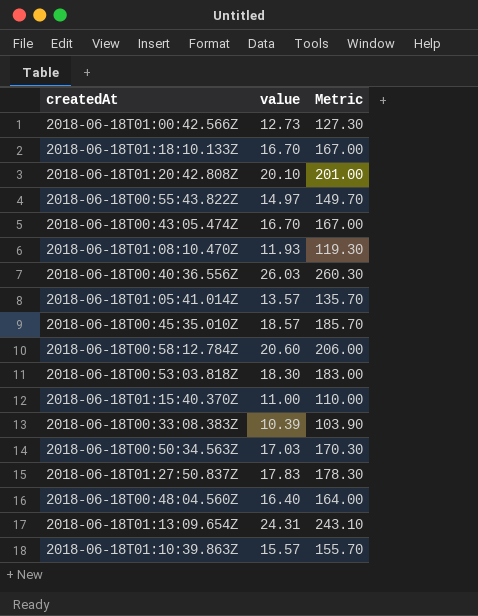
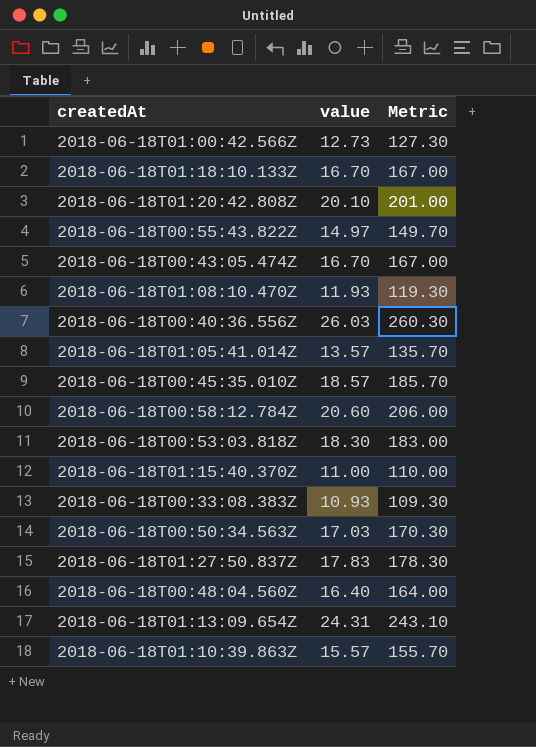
2018-06-18T00:33:08.383Z | value: 10.39 -> 10.93
2018-06-18T00:33:08.383Z | Metric: 103.90 -> 109.30

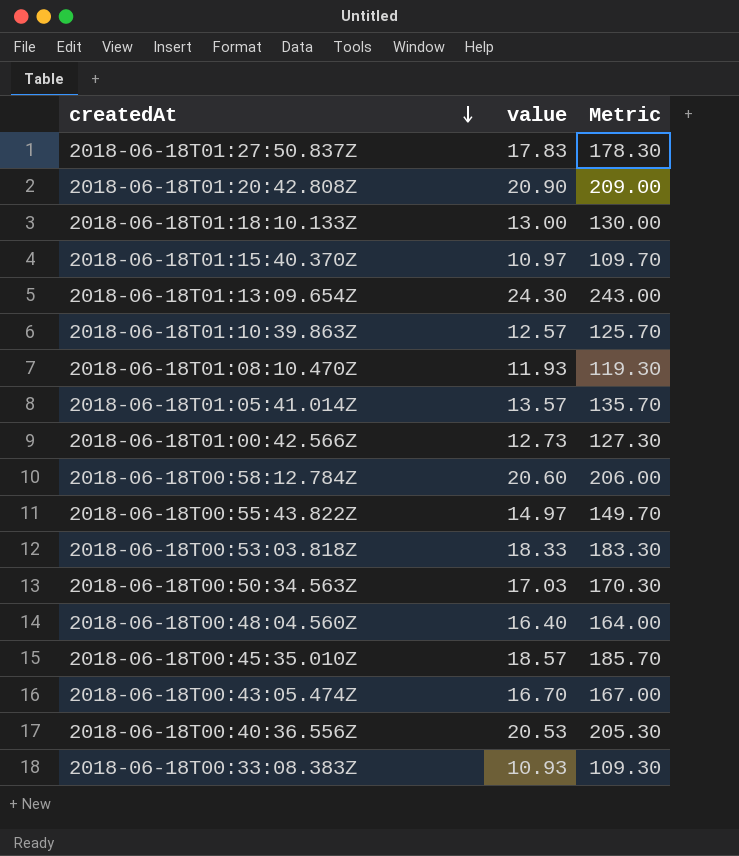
row order: none -> createdAt descending
2018-06-18T01:20:42.808Z | value: 20.10 -> 20.90
2018-06-18T01:20:42.808Z | Metric: 201.00 -> 209.00
2018-06-18T01:18:10.133Z | value: 16.70 -> 13.00
2018-06-18T01:18:10.133Z | Metric: 167.00 -> 130.00
2018-06-18T01:15:40.370Z | value: 11.00 -> 10.97
2018-06-18T01:15:40.370Z | Metric: 110.00 -> 109.70
2018-06-18T01:13:09.654Z | value: 24.31 -> 24.30
2018-06-18T01:13:09.654Z | Metric: 243.10 -> 243.00
2018-06-18T01:10:39.863Z | value: 15.57 -> 12.57
2018-06-18T01:10:39.863Z | Metric: 155.70 -> 125.70
2018-06-18T00:53:03.818Z | value: 18.30 -> 18.33
2018-06-18T00:53:03.818Z | Metric: 183.00 -> 183.30
2018-06-18T00:40:36.556Z | value: 26.03 -> 20.53
2018-06-18T00:40:36.556Z | Metric: 260.30 -> 205.30

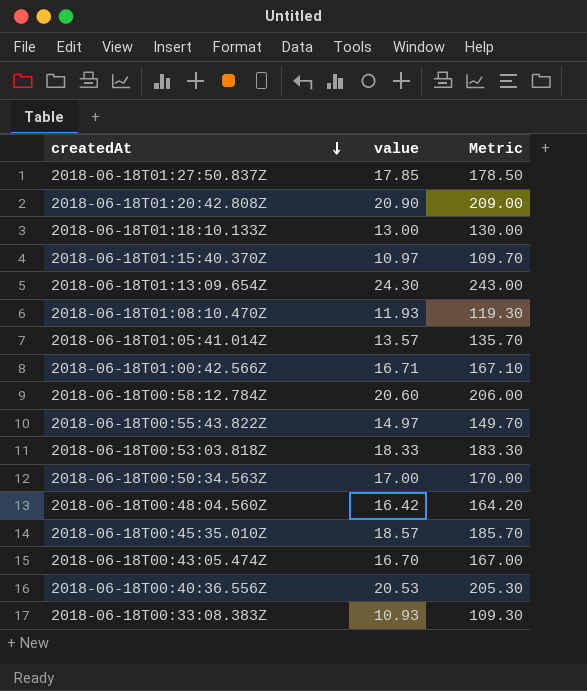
row 2018-06-18T01:10:39.863Z: 12.57 | 125.70 -> none
2018-06-18T01:27:50.837Z | value: 17.83 -> 17.85
2018-06-18T01:27:50.837Z | Metric: 178.30 -> 178.50
2018-06-18T01:00:42.566Z | value: 12.73 -> 16.71
2018-06-18T01:00:42.566Z | Metric: 127.30 -> 167.10
2018-06-18T00:50:34.563Z | value: 17.03 -> 17.00
2018-06-18T00:50:34.563Z | Metric: 170.30 -> 170.00
2018-06-18T00:48:04.560Z | value: 16.40 -> 16.42
2018-06-18T00:48:04.560Z | Metric: 164.00 -> 164.20

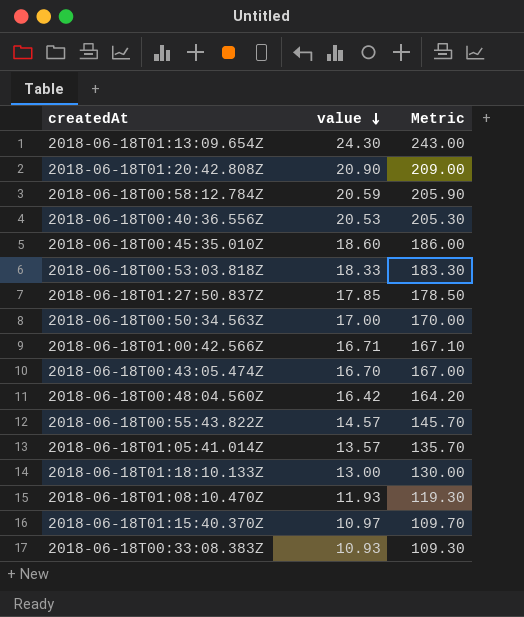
row order: createdAt descending -> value descending
2018-06-18T00:58:12.784Z | value: 20.60 -> 20.59
2018-06-18T00:58:12.784Z | Metric: 206.00 -> 205.90
2018-06-18T00:45:35.010Z | value: 18.57 -> 18.60
2018-06-18T00:45:35.010Z | Metric: 185.70 -> 186.00
2018-06-18T00:55:43.822Z | value: 14.97 -> 14.57
2018-06-18T00:55:43.822Z | Metric: 149.70 -> 145.70

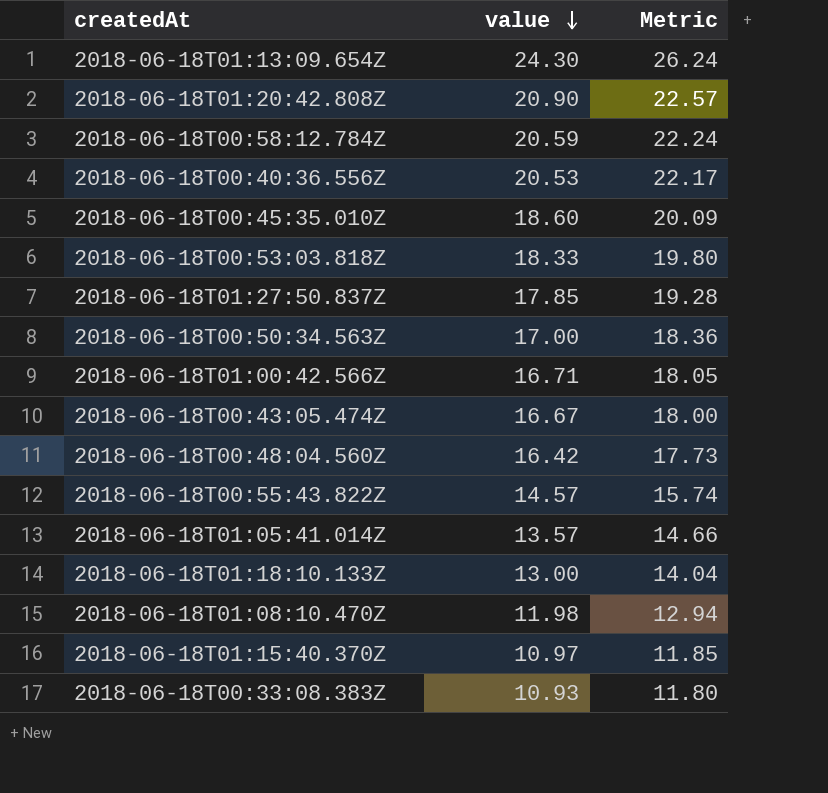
column Metric | formula: [value] * 10 -> [value] * 1.08
2018-06-18T00:43:05.474Z | value: 16.70 -> 16.67
2018-06-18T01:08:10.470Z | value: 11.93 -> 11.98

